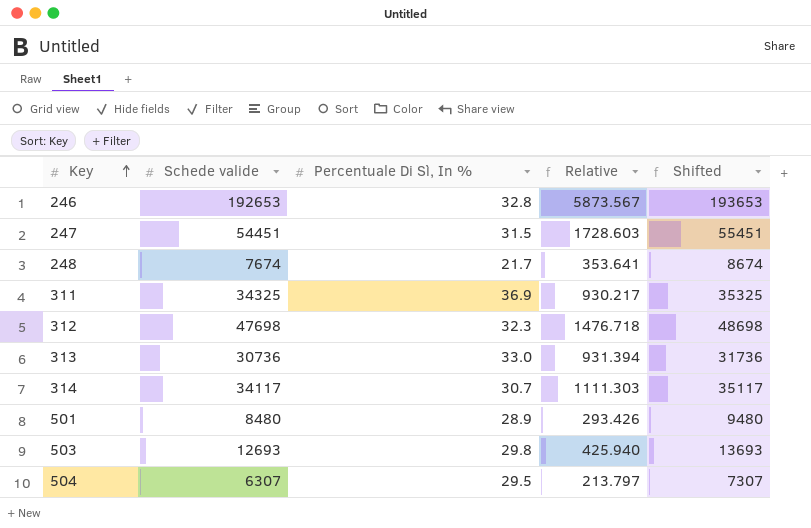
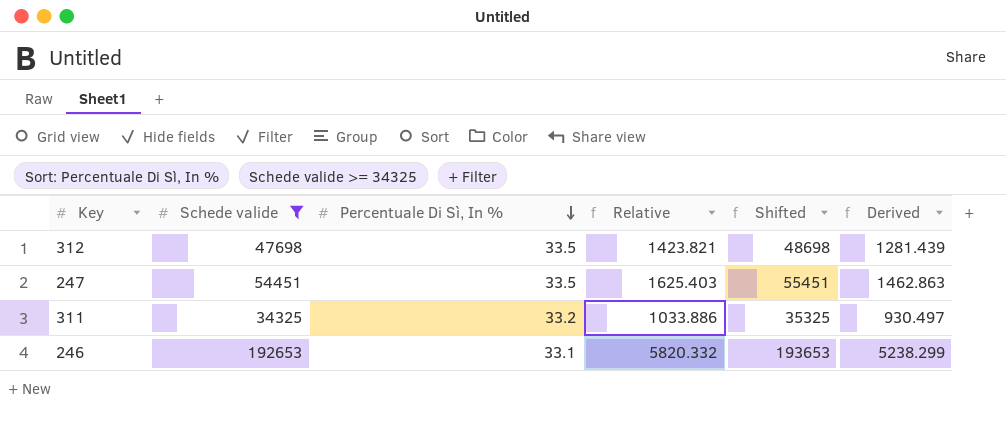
filter: none -> Schede valide >= 34325
row order: Key ascending -> Percentuale Di Sì, In % descending
column Derived | formula: none -> [Relative] * 0.9
312 | Percentuale Di Sì, In %: 32.3 -> 33.5
312 | Relative: 1476.718 -> 1423.821
247 | Percentuale Di Sì, In %: 31.5 -> 33.5
247 | Relative: 1728.603 -> 1625.403
311 | Percentuale Di Sì, In %: 36.9 -> 33.2
311 | Relative: 930.217 -> 1033.886
246 | Percentuale Di Sì, In %: 32.8 -> 33.1
246 | Relative: 5873.567 -> 5820.332

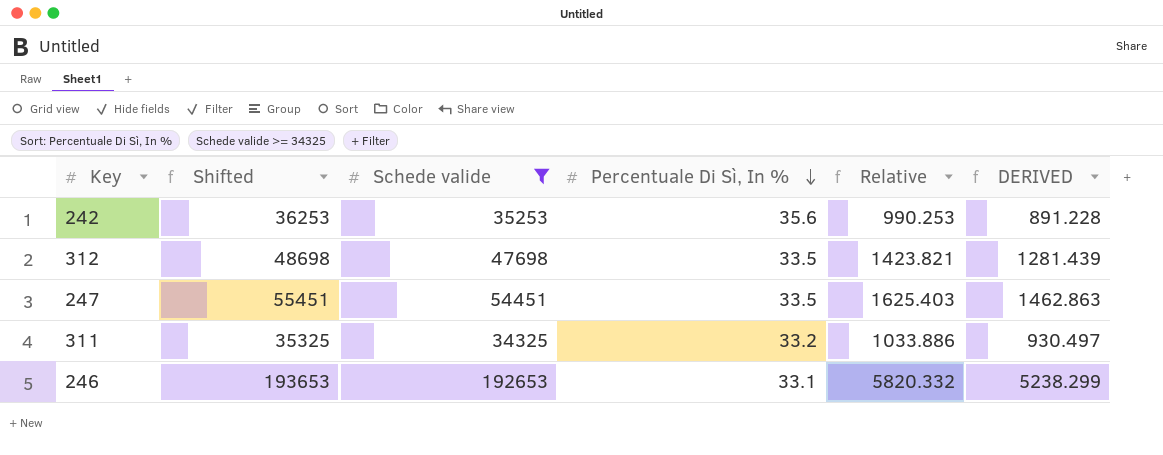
column Shifted | position: 5 -> 2
column name: Derived -> DERIVED
row 242: none -> 36253 | 35253 | 35.6 | 990.253 | 891.228

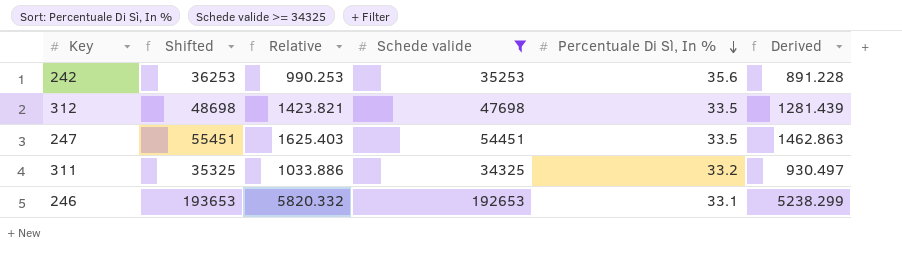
column Relative | position: 5 -> 3
column name: DERIVED -> Derived

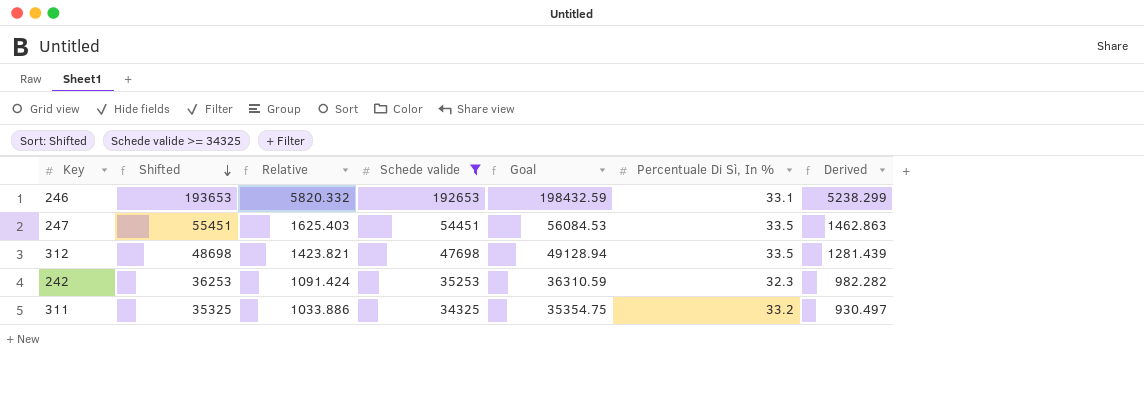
row order: Percentuale Di Sì, In % descending -> Shifted descending
column Goal | formula: none -> [Schede valide] * 1.03
242 | Relative: 990.253 -> 1091.424
242 | Percentuale Di Sì, In %: 35.6 -> 32.3
242 | Derived: 891.228 -> 982.282

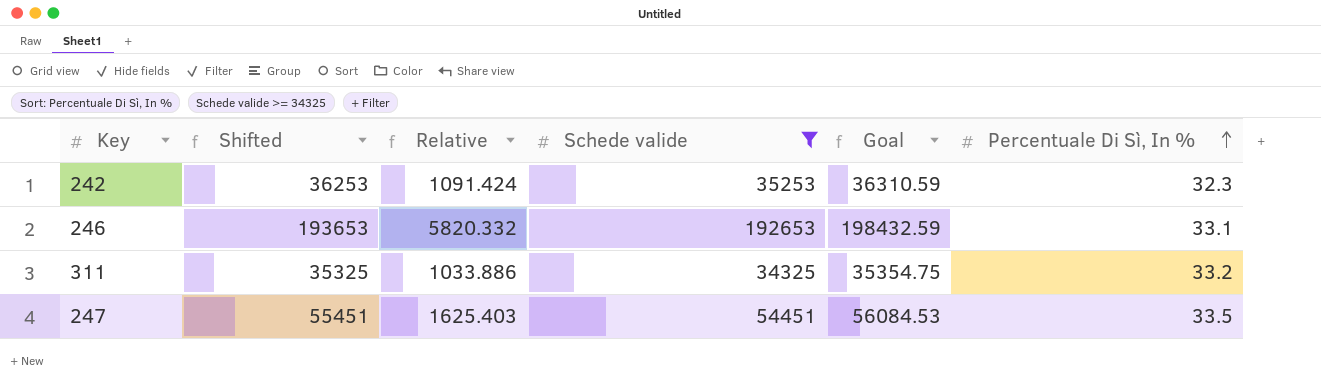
row order: Shifted descending -> Percentuale Di Sì, In % ascending
column Derived | formula: [Relative] * 0.9 -> none
row 312: 48698 | 1423.821 | 47698 | 49128.94 | 33.5 | 1281.439 -> none

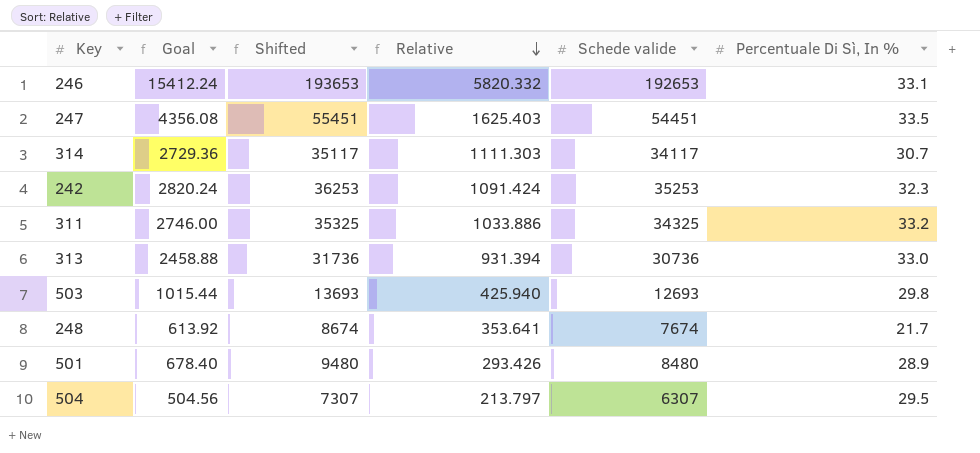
filter: Schede valide >= 34325 -> none
row order: Percentuale Di Sì, In % ascending -> Relative descending
column Goal | formula: [Schede valide] * 1.03 -> [Schede valide] * 0.08
column Goal | position: 5 -> 2

